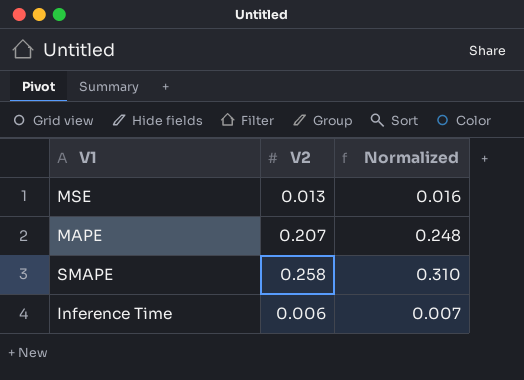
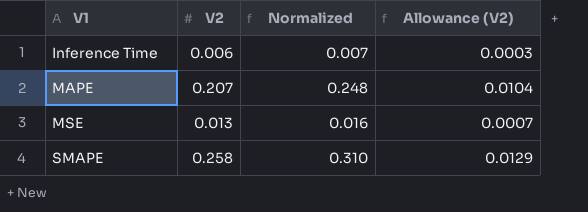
row order: none -> V1 ascending
column Allowance (V2) | formula: none -> [V2] * 0.05

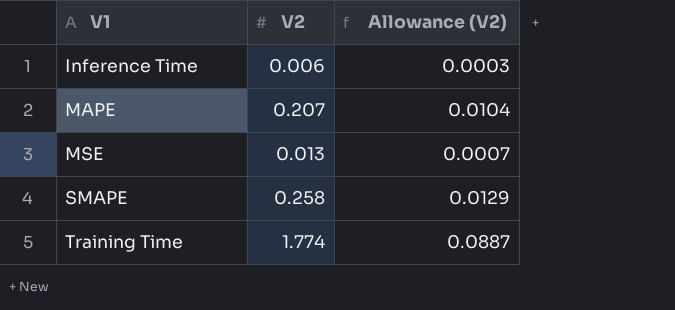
column Normalized | formula: [V2] * 1.2 -> none
row Training Time: none -> 1.774 | 0.0887

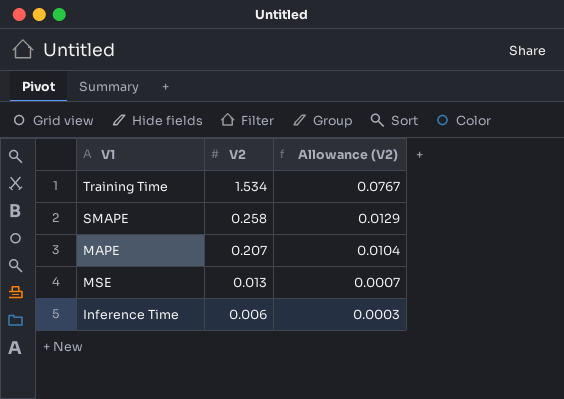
row order: V1 ascending -> V2 descending
Training Time | V2: 1.774 -> 1.534
Training Time | Allowance (V2): 0.0887 -> 0.0767

